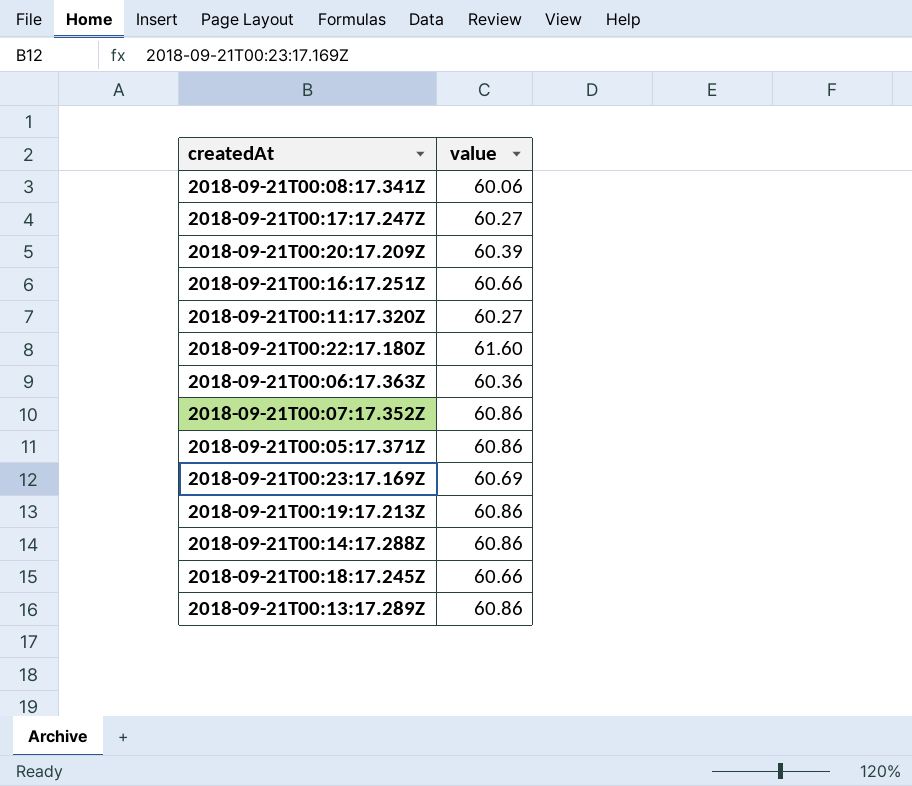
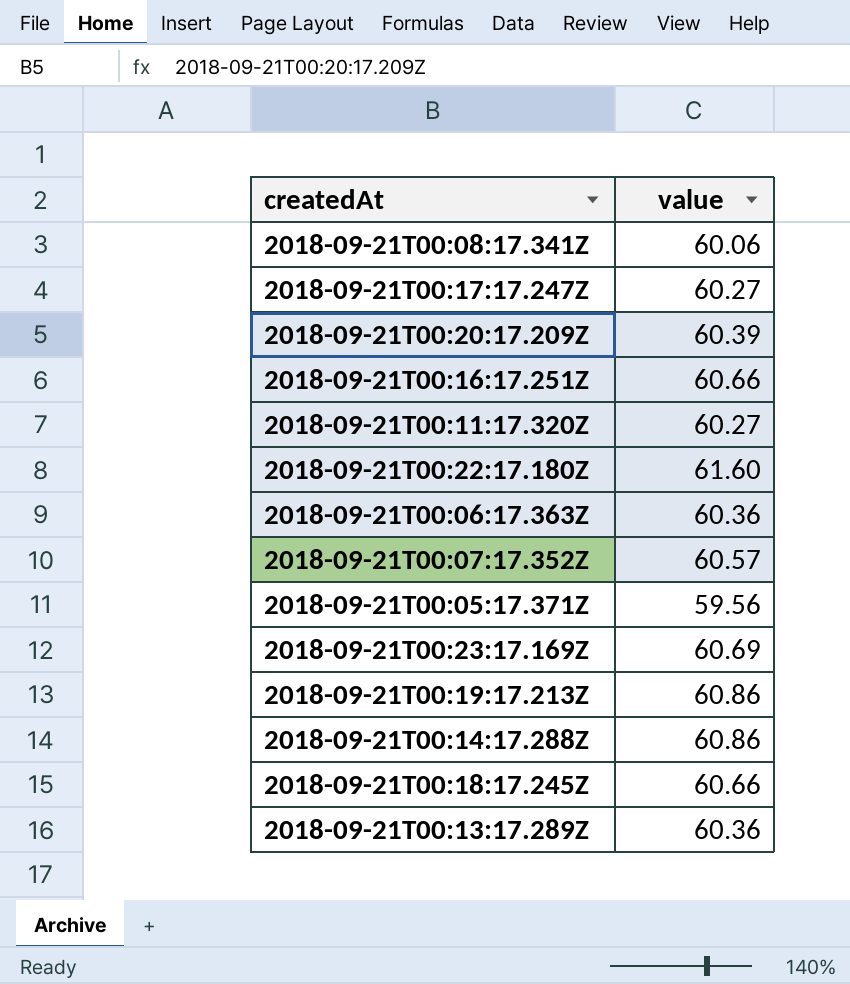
2018-09-21T00:07:17.352Z | value: 60.86 -> 60.57
2018-09-21T00:05:17.371Z | value: 60.86 -> 59.56
2018-09-21T00:13:17.289Z | value: 60.86 -> 60.36

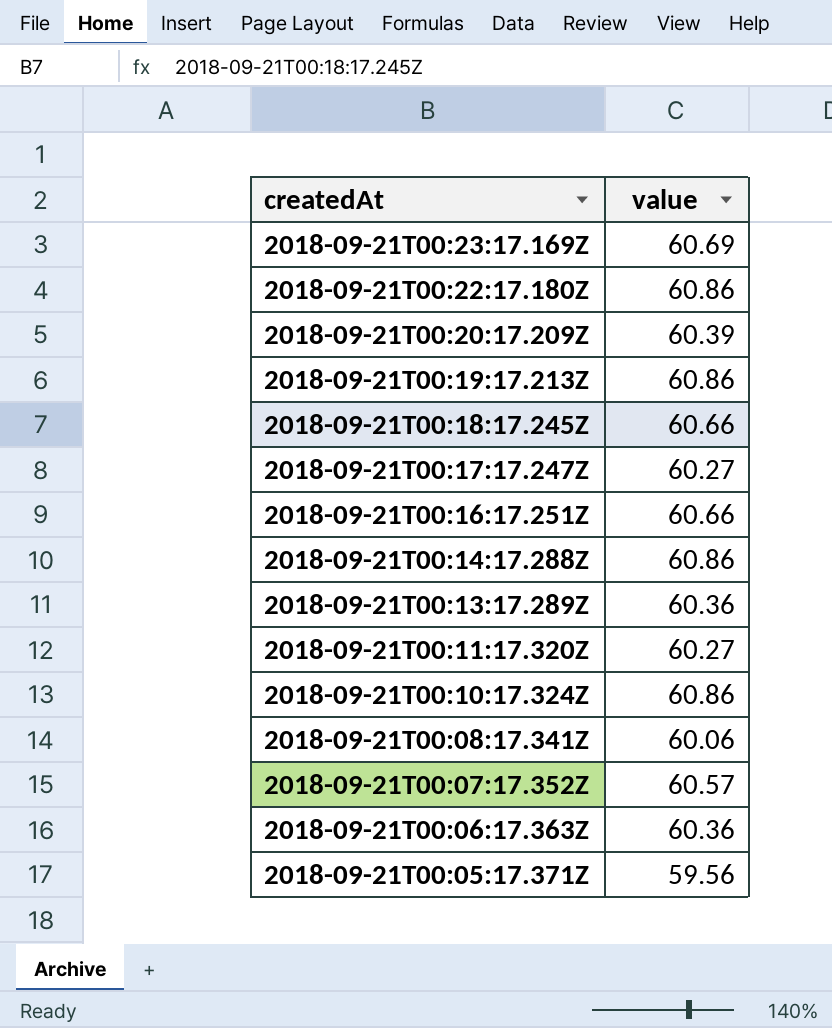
row order: none -> createdAt descending
2018-09-21T00:22:17.180Z | value: 61.60 -> 60.86
row 2018-09-21T00:10:17.324Z: none -> 60.86

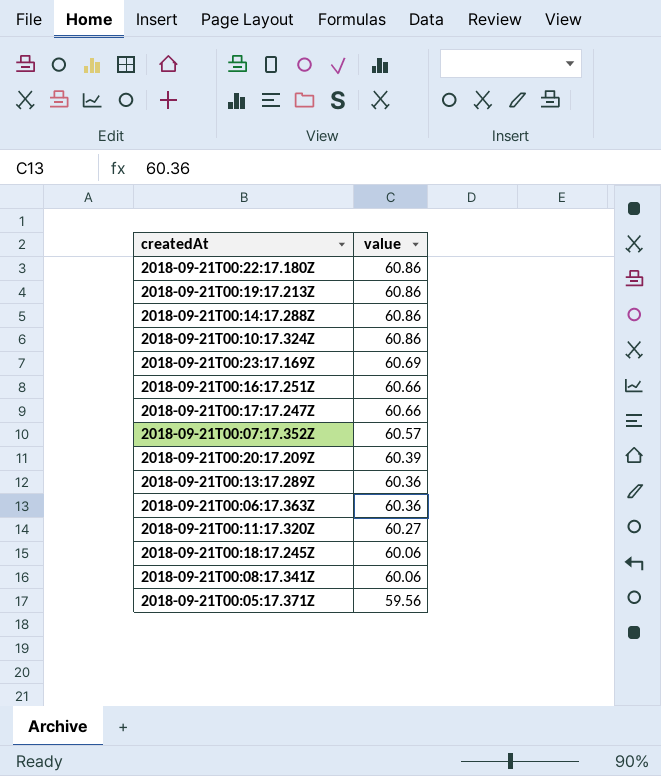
row order: createdAt descending -> value descending
2018-09-21T00:17:17.247Z | value: 60.27 -> 60.66
2018-09-21T00:18:17.245Z | value: 60.66 -> 60.06

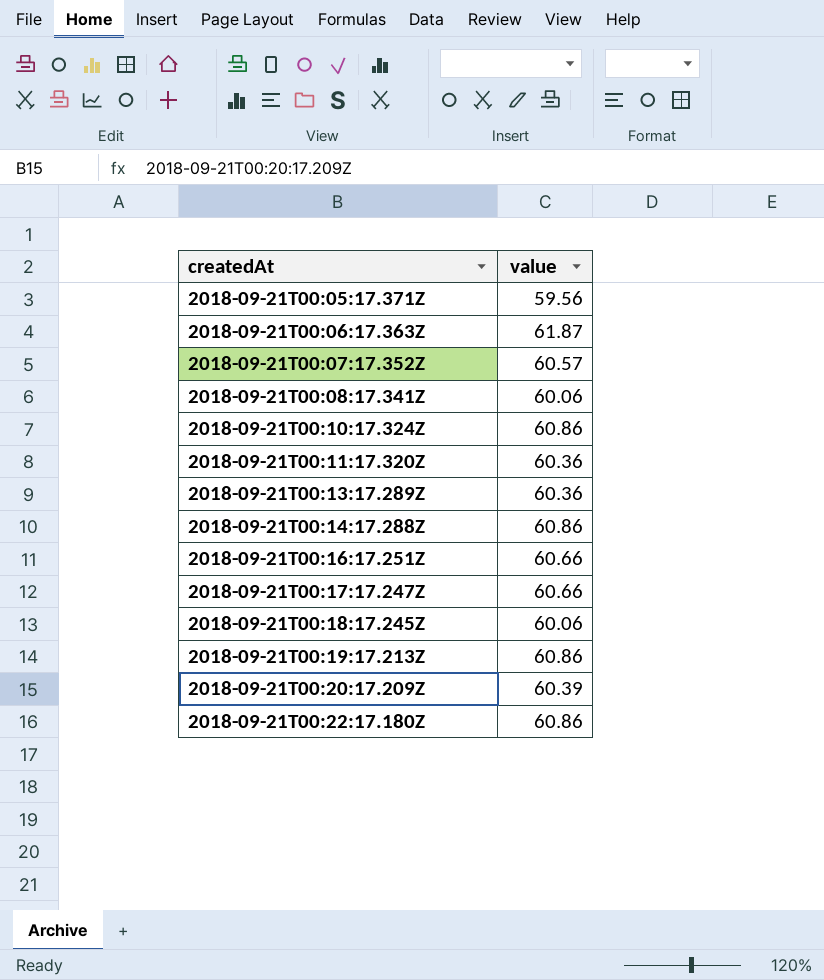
row order: value descending -> createdAt ascending
row 2018-09-21T00:23:17.169Z: 60.69 -> none
2018-09-21T00:06:17.363Z | value: 60.36 -> 61.87
2018-09-21T00:11:17.320Z | value: 60.27 -> 60.36

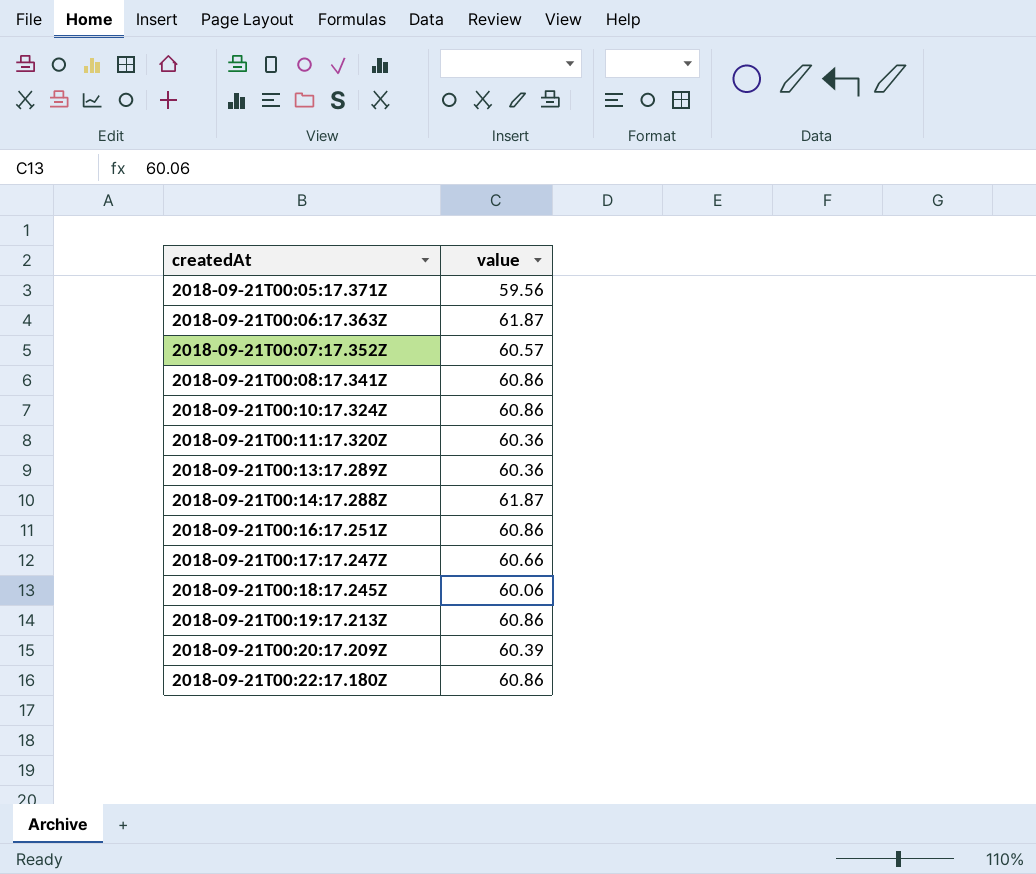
2018-09-21T00:08:17.341Z | value: 60.06 -> 60.86
2018-09-21T00:14:17.288Z | value: 60.86 -> 61.87
2018-09-21T00:16:17.251Z | value: 60.66 -> 60.86

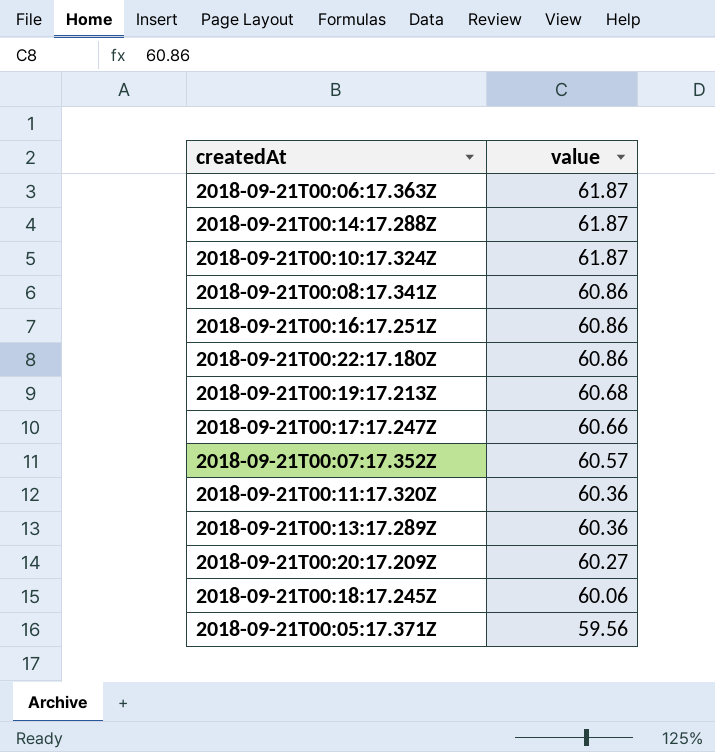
row order: createdAt ascending -> value descending
2018-09-21T00:10:17.324Z | value: 60.86 -> 61.87
2018-09-21T00:19:17.213Z | value: 60.86 -> 60.68
2018-09-21T00:20:17.209Z | value: 60.39 -> 60.27

